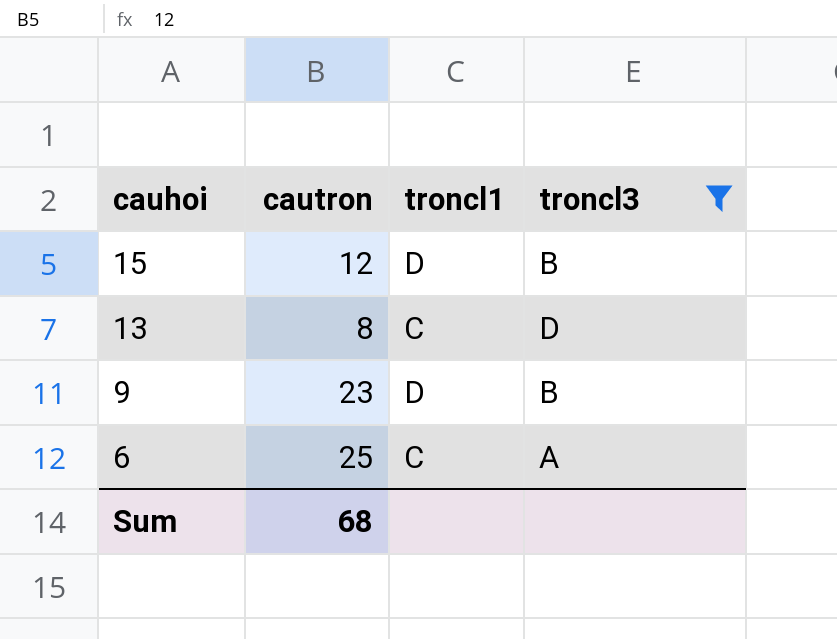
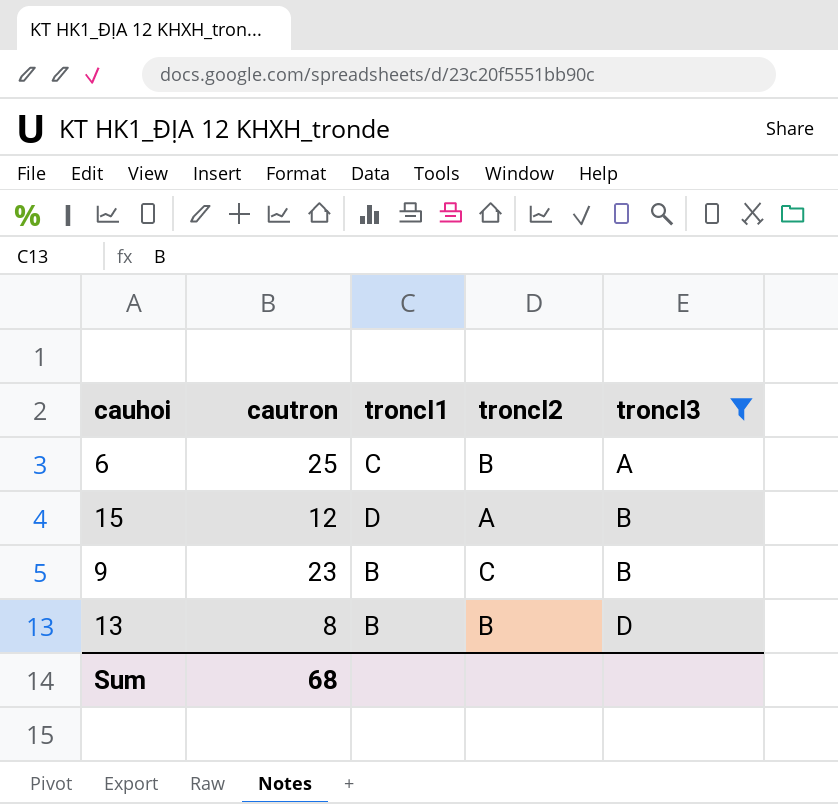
row order: cauhoi descending -> troncl3 ascending
column troncl2 | position: none -> 4
9 | troncl1: D -> B
13 | troncl1: C -> B

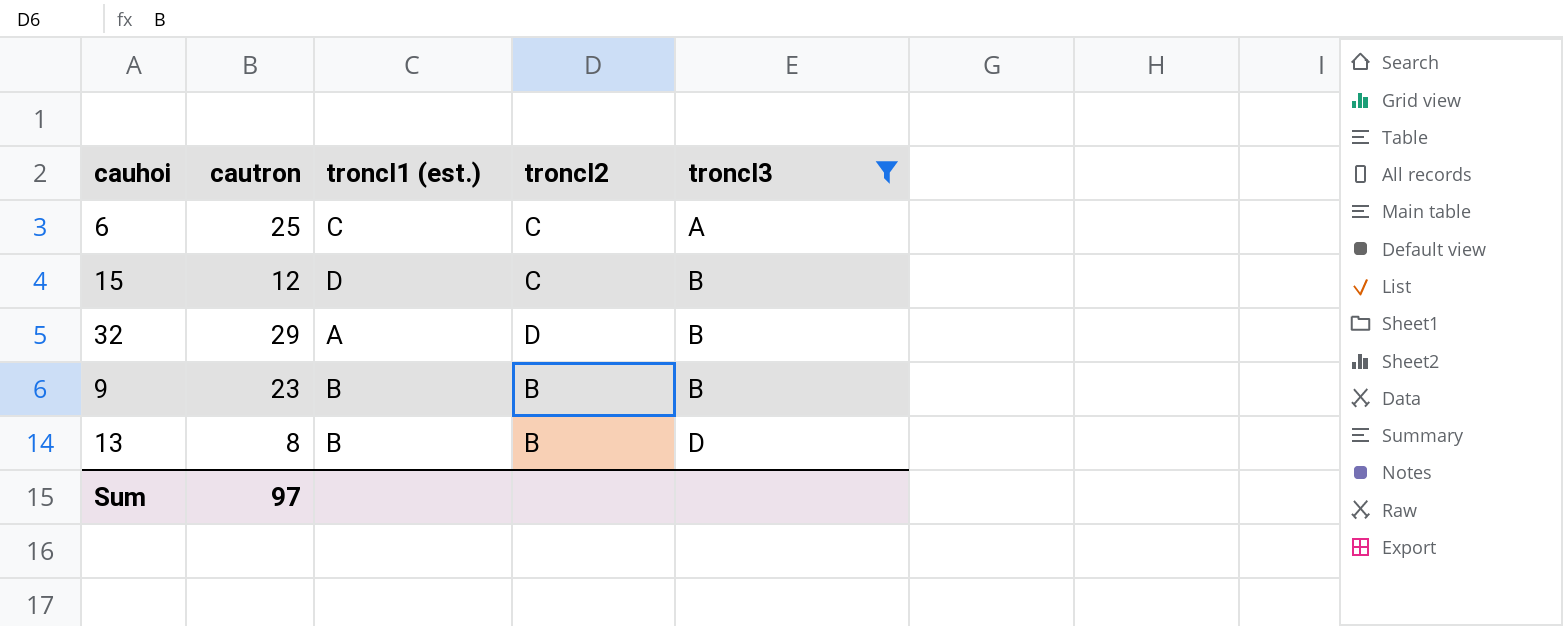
column name: troncl1 -> troncl1 (est.)
6 | troncl2: B -> C
15 | troncl2: A -> C
row 32: none -> 29 | A | D | B
9 | troncl2: C -> B
Sum | cautron: 68 -> 97

